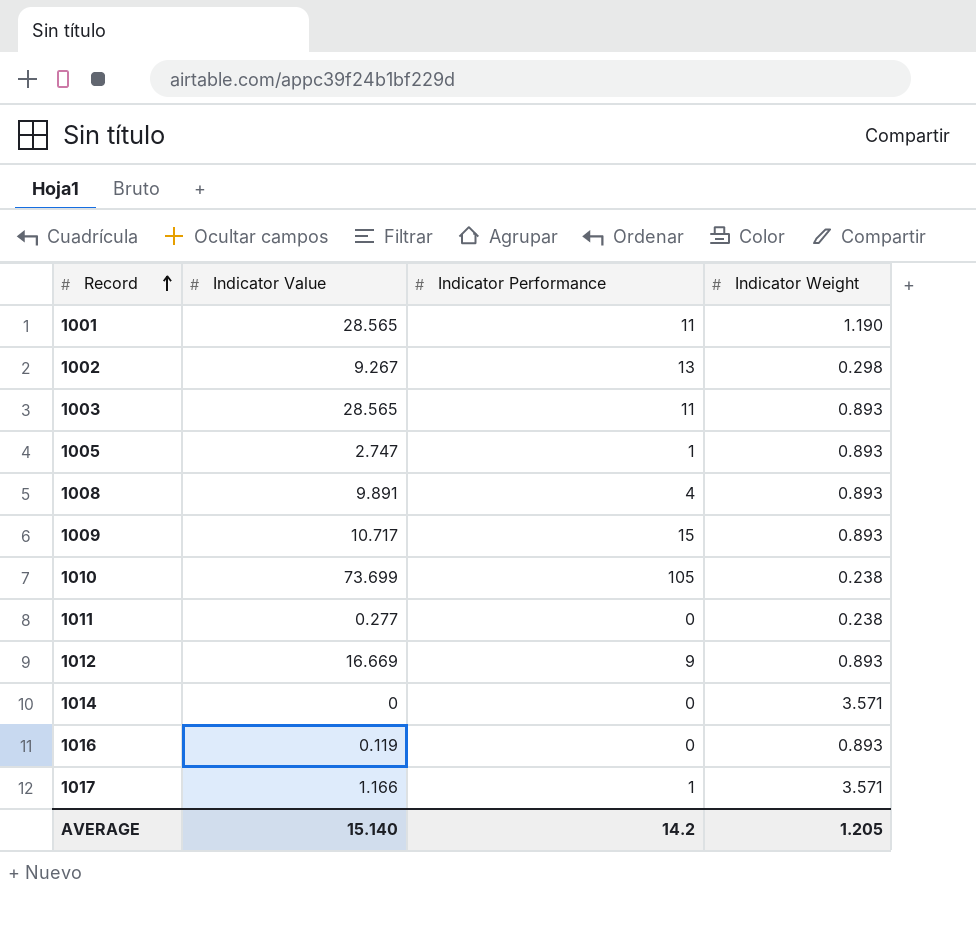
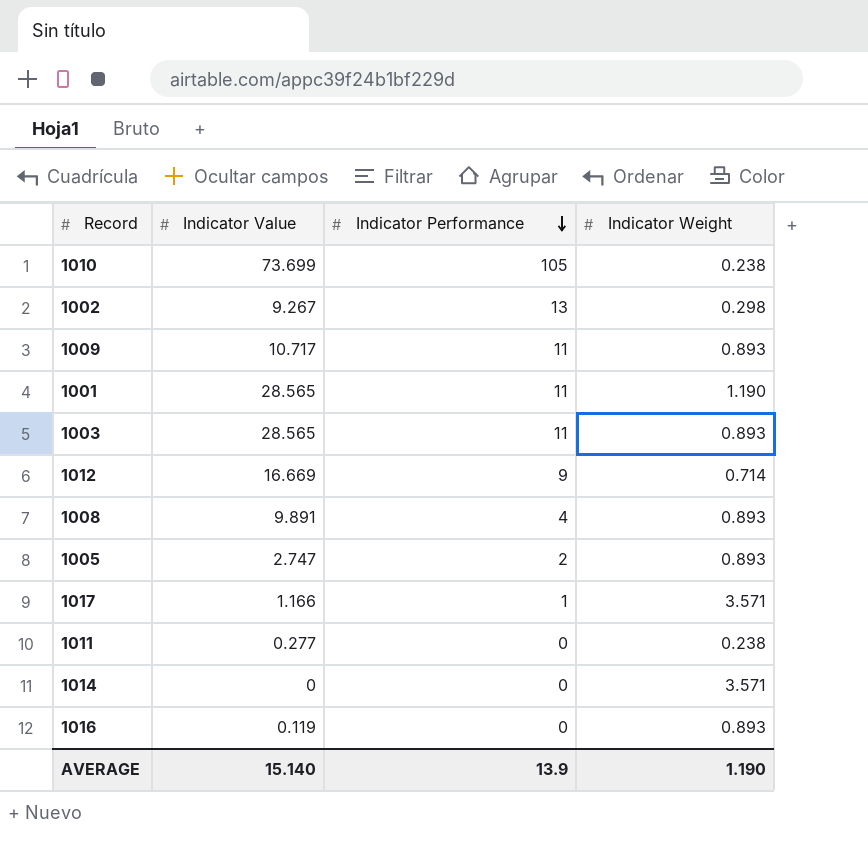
row order: Record ascending -> Indicator Performance descending
1009 | Indicator Performance: 15 -> 11
1012 | Indicator Weight: 0.893 -> 0.714
1005 | Indicator Performance: 1 -> 2
AVERAGE | Indicator Performance: 14.2 -> 13.9
AVERAGE | Indicator Weight: 1.205 -> 1.190

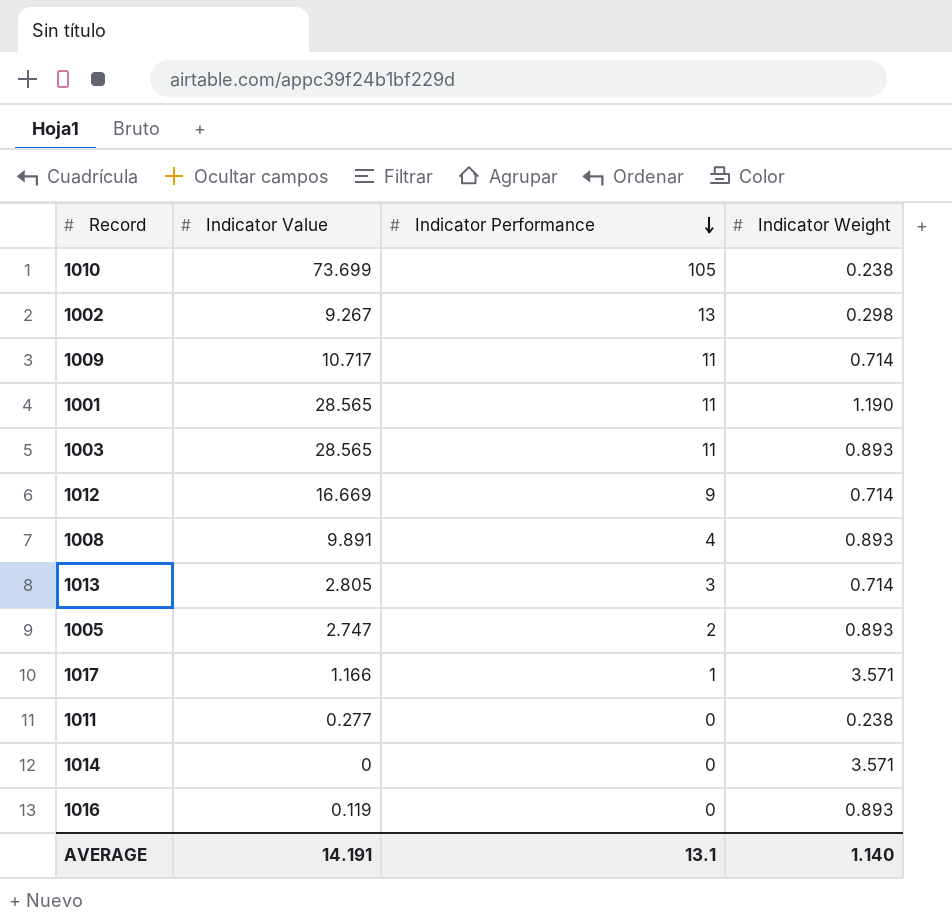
1009 | Indicator Weight: 0.893 -> 0.714
row 1013: none -> 2.805 | 3 | 0.714
AVERAGE | Indicator Value: 15.140 -> 14.191
AVERAGE | Indicator Performance: 13.9 -> 13.1
AVERAGE | Indicator Weight: 1.190 -> 1.140

